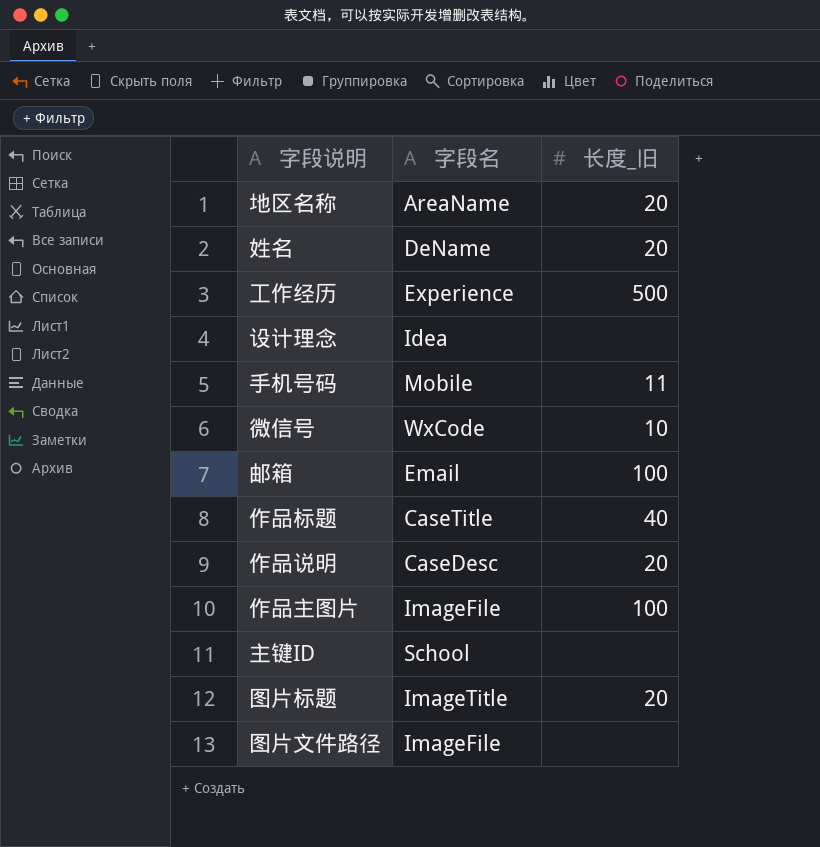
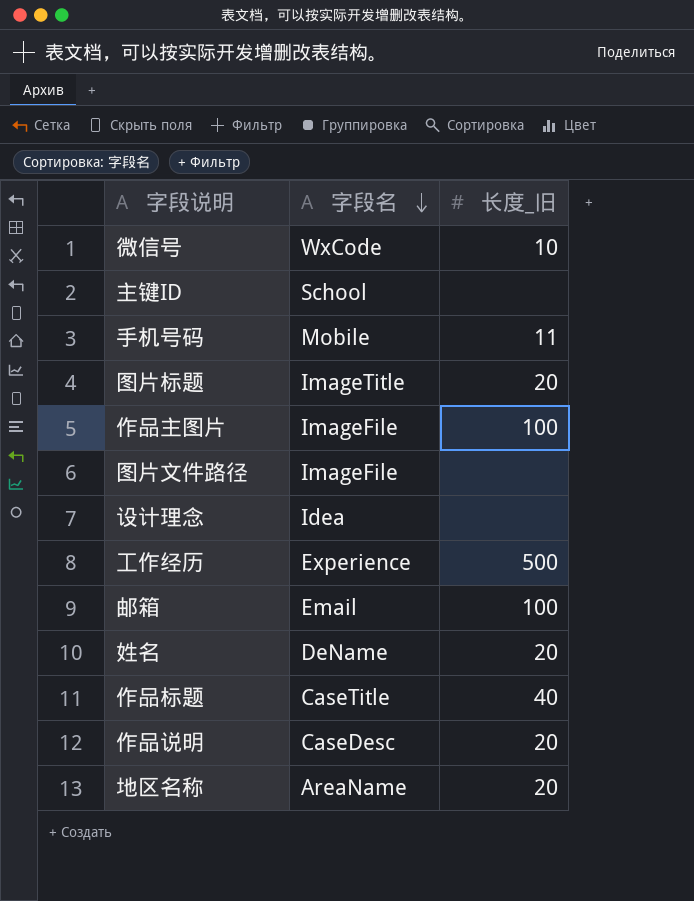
row order: none -> 字段名 descending

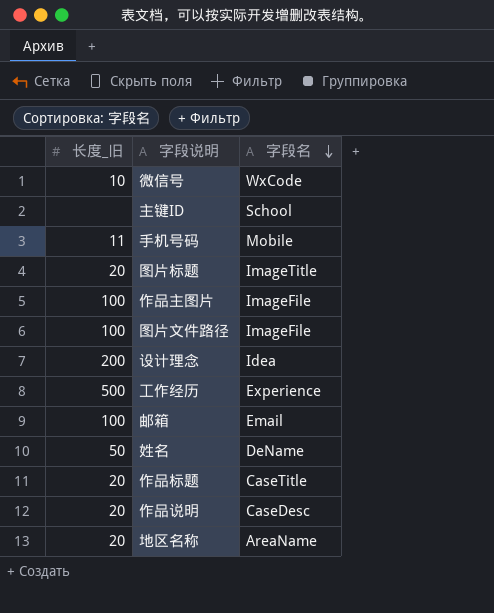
column 长度_旧 | position: 3 -> 1
图片文件路径 | 长度_旧: none -> 100
设计理念 | 长度_旧: none -> 200
姓名 | 长度_旧: 20 -> 50
作品标题 | 长度_旧: 40 -> 20

